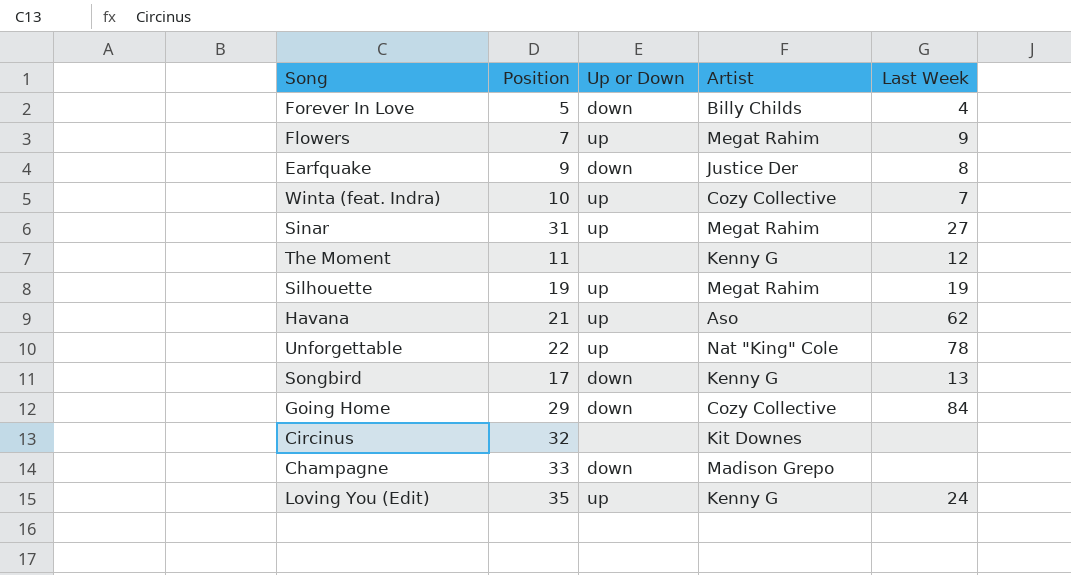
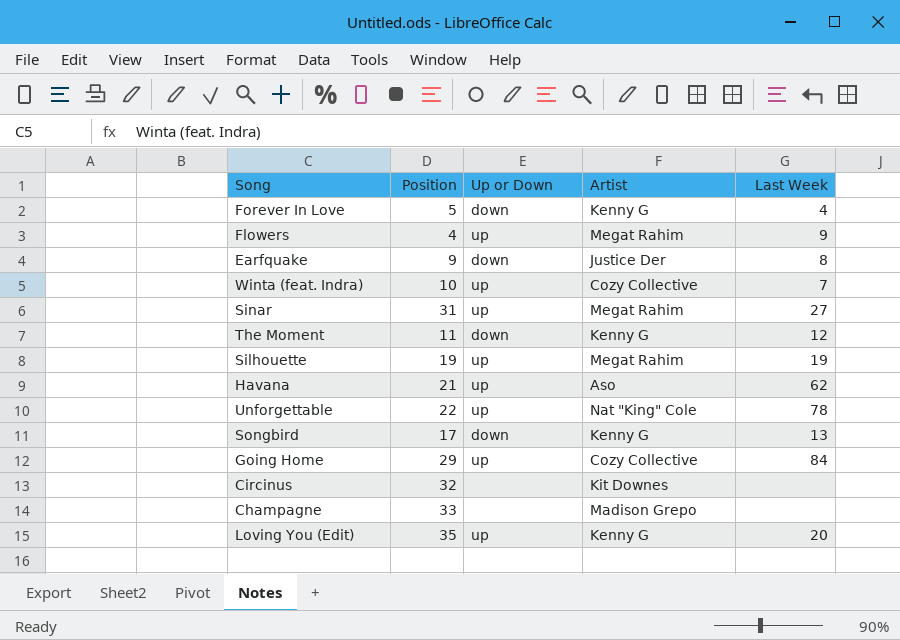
Forever In Love | Artist: Billy Childs -> Kenny G
Flowers | Position: 7 -> 4
The Moment | Up or Down: none -> down
Going Home | Up or Down: down -> up
Champagne | Up or Down: down -> none
Loving You (Edit) | Last Week: 24 -> 20

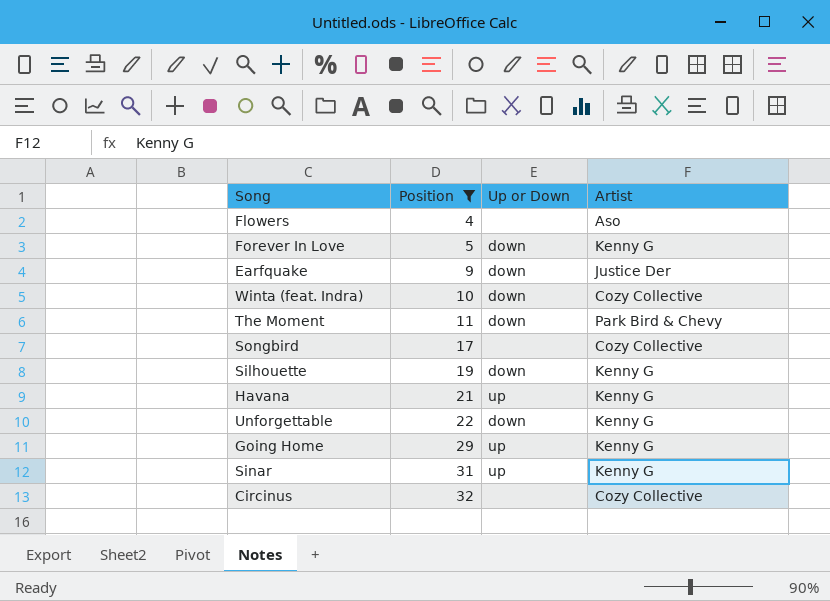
filter: none -> Position <= 32
row order: none -> Position ascending
column Last Week | position: 5 -> none
Flowers | Up or Down: up -> none
Flowers | Artist: Megat Rahim -> Aso
Winta (feat. Indra) | Up or Down: up -> down
The Moment | Artist: Kenny G -> Park Bird & Chevy
Songbird | Up or Down: down -> none
Songbird | Artist: Kenny G -> Cozy Collective
Silhouette | Up or Down: up -> down
Silhouette | Artist: Megat Rahim -> Kenny G
Havana | Artist: Aso -> Kenny G
Unforgettable | Up or Down: up -> down
Unforgettable | Artist: Nat "King" Cole -> Kenny G
Going Home | Artist: Cozy Collective -> Kenny G
Sinar | Artist: Megat Rahim -> Kenny G
Circinus | Artist: Kit Downes -> Cozy Collective

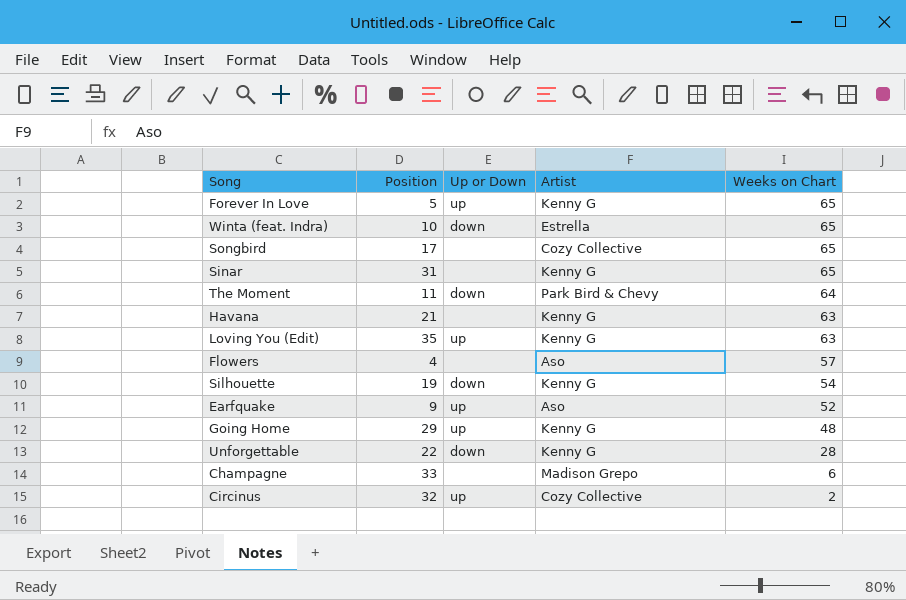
filter: Position <= 32 -> none
row order: Position ascending -> Weeks on Chart descending
column Weeks on Chart | position: none -> 5
Forever In Love | Up or Down: down -> up
Winta (feat. Indra) | Artist: Cozy Collective -> Estrella
Sinar | Up or Down: up -> none
Havana | Up or Down: up -> none
Earfquake | Up or Down: down -> up
Earfquake | Artist: Justice Der -> Aso
Circinus | Up or Down: none -> up

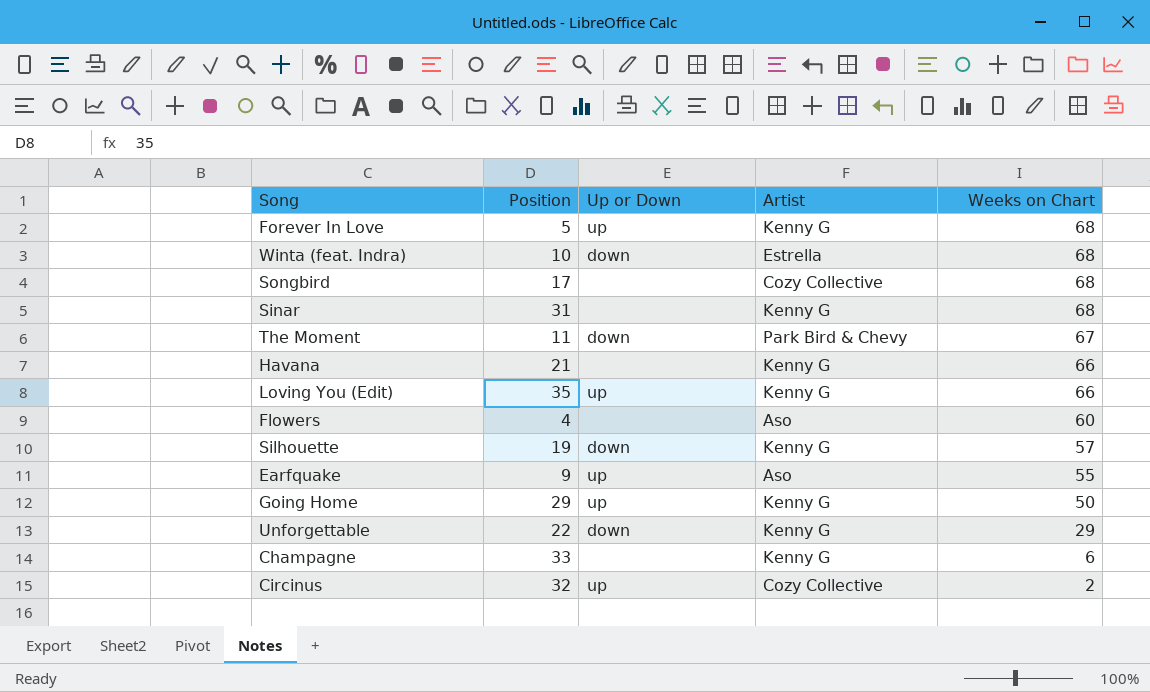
Forever In Love | Weeks on Chart: 65 -> 68
Winta (feat. Indra) | Weeks on Chart: 65 -> 68
Songbird | Weeks on Chart: 65 -> 68
Sinar | Weeks on Chart: 65 -> 68
The Moment | Weeks on Chart: 64 -> 67
Havana | Weeks on Chart: 63 -> 66
Loving You (Edit) | Weeks on Chart: 63 -> 66
Flowers | Weeks on Chart: 57 -> 60
Silhouette | Weeks on Chart: 54 -> 57
Earfquake | Weeks on Chart: 52 -> 55
Going Home | Weeks on Chart: 48 -> 50
Unforgettable | Weeks on Chart: 28 -> 29
Champagne | Artist: Madison Grepo -> Kenny G

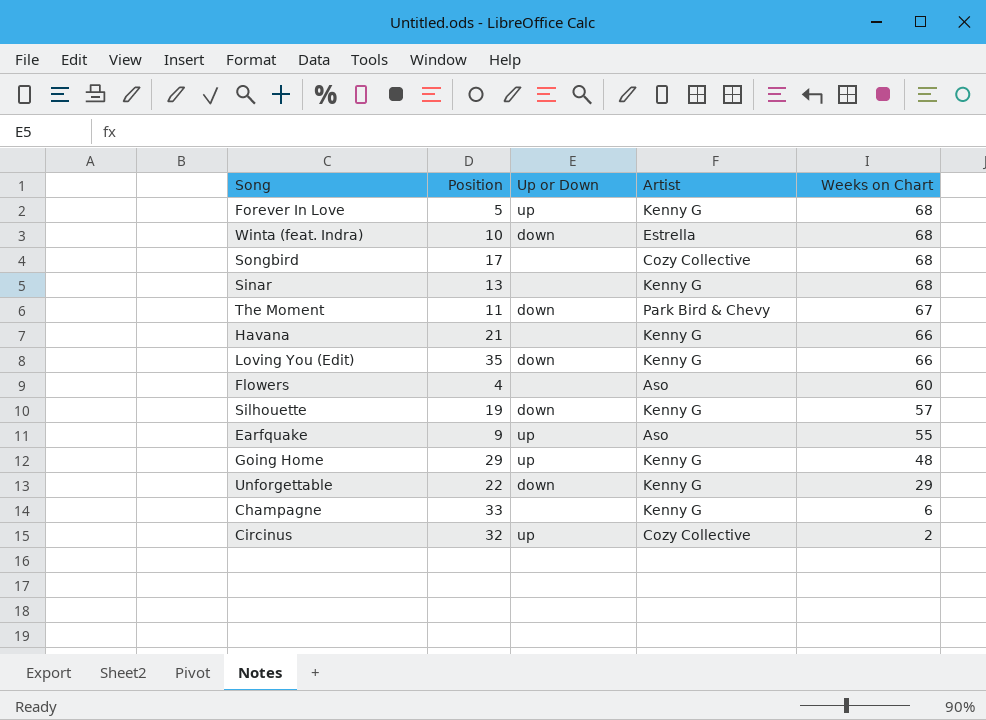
Sinar | Position: 31 -> 13
Loving You (Edit) | Up or Down: up -> down
Going Home | Weeks on Chart: 50 -> 48

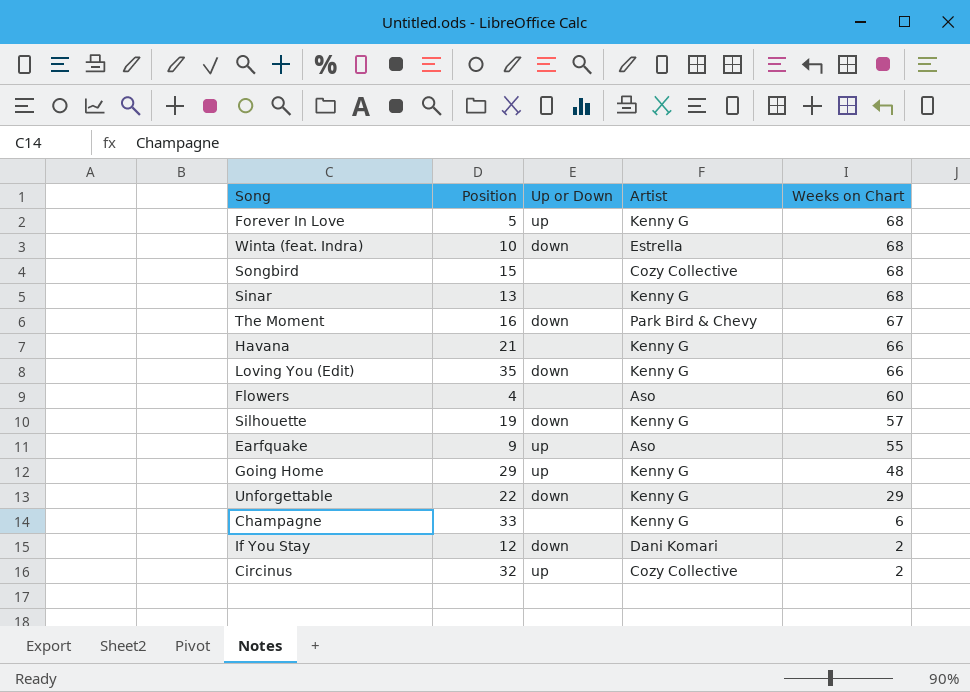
Songbird | Position: 17 -> 15
The Moment | Position: 11 -> 16
row If You Stay: none -> 12 | down | Dani Komari | 2

